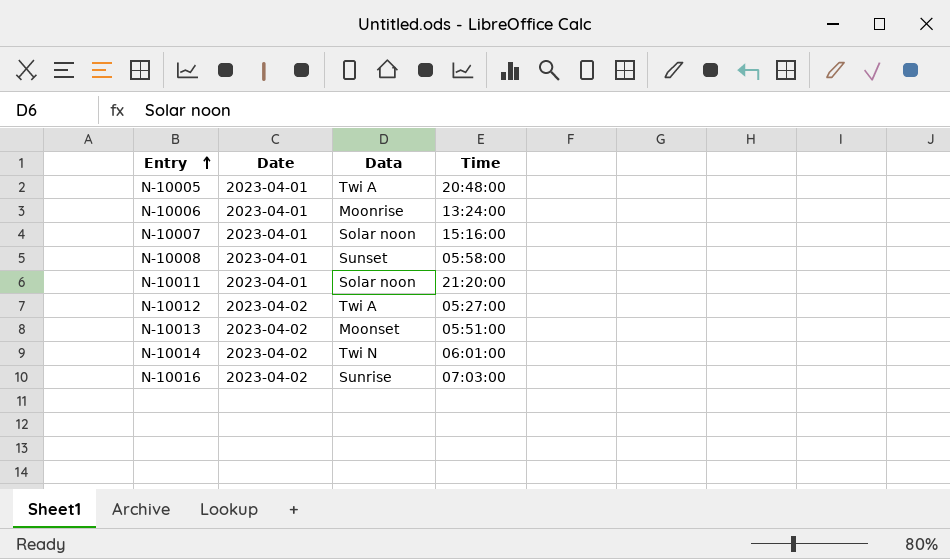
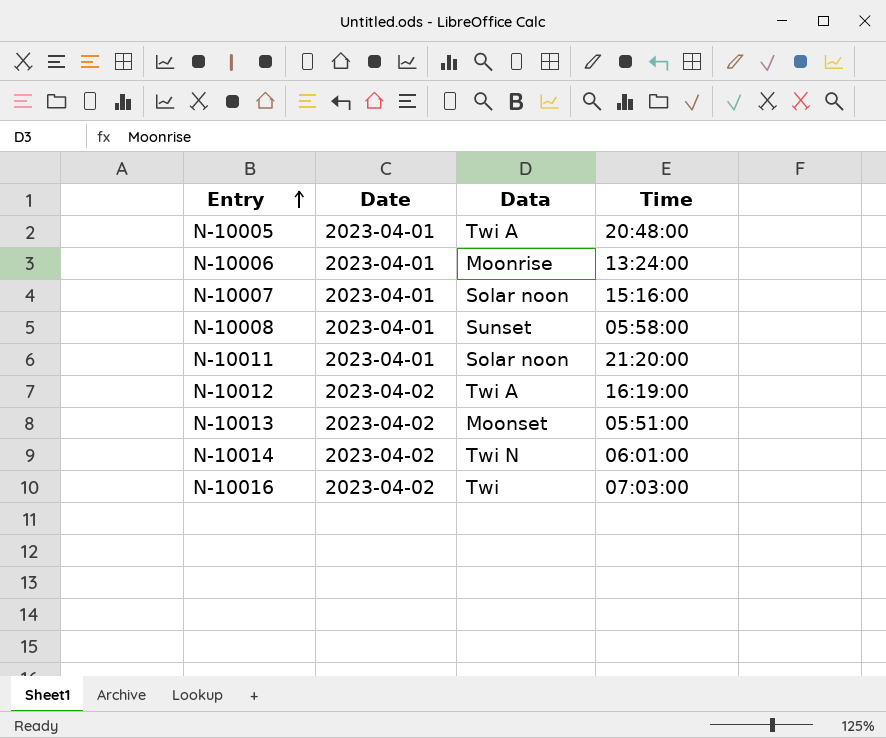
N-10012 | Time: 05:27:00 -> 16:19:00
N-10016 | Data: Sunrise -> Twi

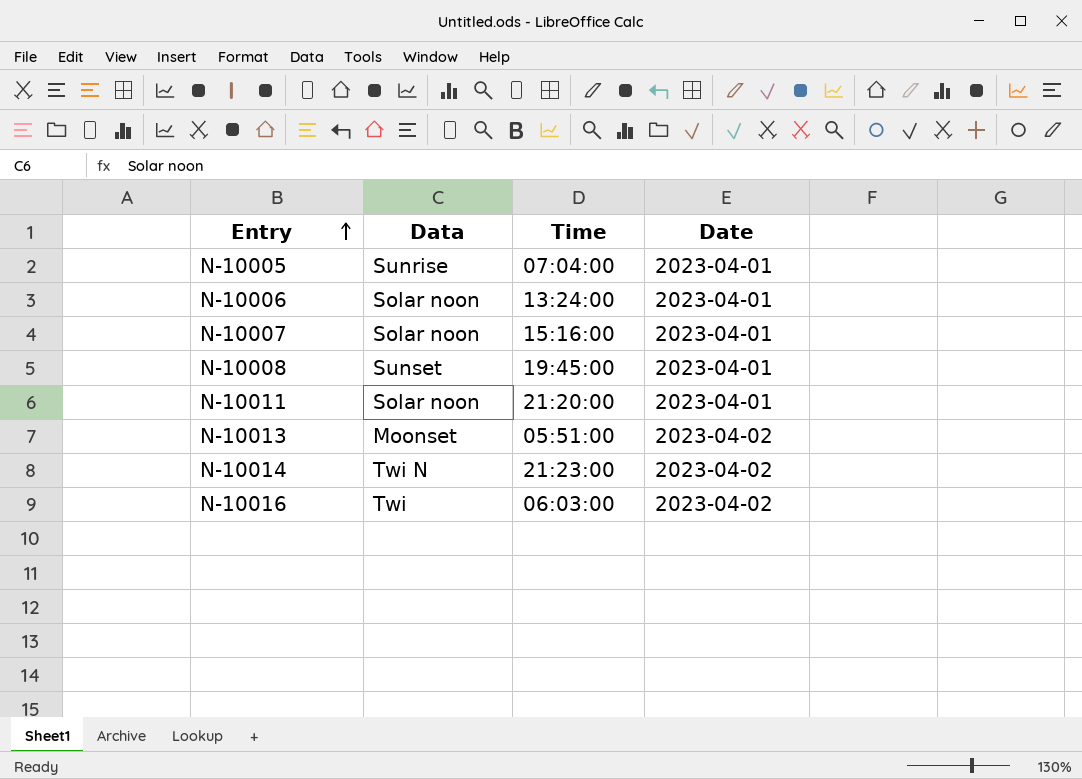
column Date | position: 2 -> 4
row N-10012: 2023-04-02 | Twi A | 16:19:00 -> none
N-10005 | Data: Twi A -> Sunrise
N-10005 | Time: 20:48:00 -> 07:04:00
N-10006 | Data: Moonrise -> Solar noon
N-10008 | Time: 05:58:00 -> 19:45:00
N-10014 | Time: 06:01:00 -> 21:23:00
N-10016 | Time: 07:03:00 -> 06:03:00

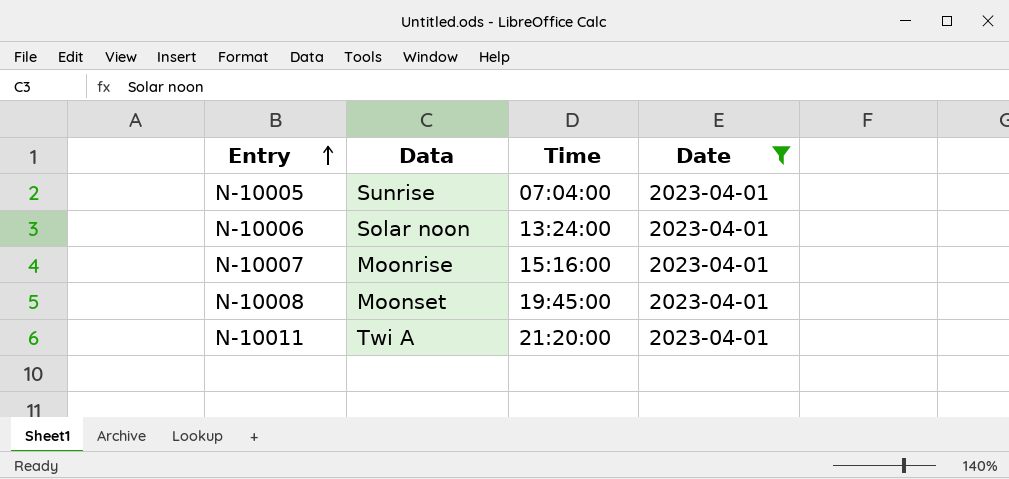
filter: none -> Date = 2023-04-01
N-10007 | Data: Solar noon -> Moonrise
N-10008 | Data: Sunset -> Moonset
N-10011 | Data: Solar noon -> Twi A

